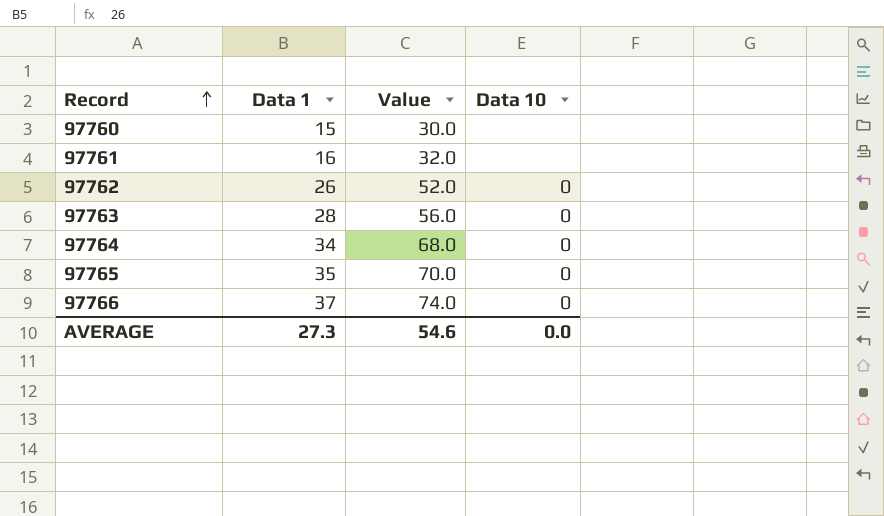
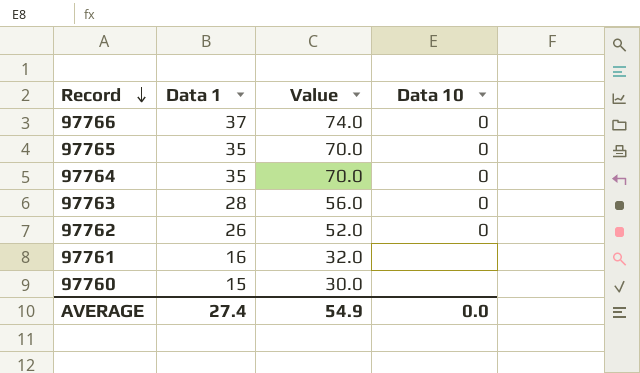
row order: Record ascending -> Record descending
97764 | Data 1: 34 -> 35
97764 | Value: 68.0 -> 70.0
AVERAGE | Data 1: 27.3 -> 27.4
AVERAGE | Value: 54.6 -> 54.9

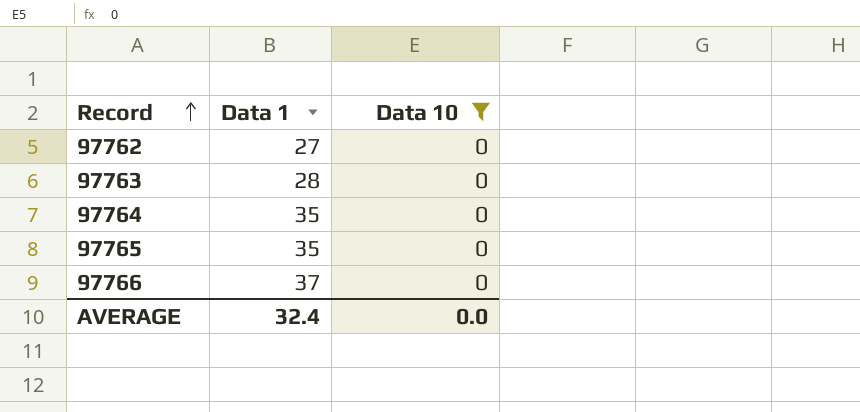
filter: none -> Data 10 = 0
row order: Record descending -> Record ascending
column Value | formula: [Data 1] * 2 -> none
97762 | Data 1: 26 -> 27
AVERAGE | Data 1: 27.4 -> 32.4

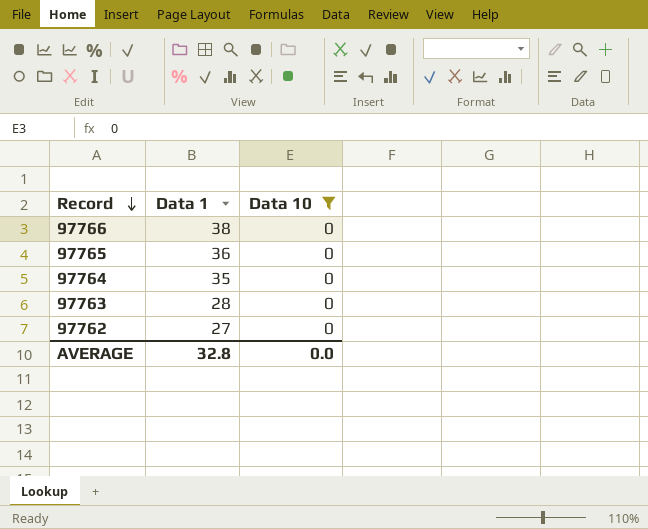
row order: Record ascending -> Record descending
97766 | Data 1: 37 -> 38
97765 | Data 1: 35 -> 36
AVERAGE | Data 1: 32.4 -> 32.8

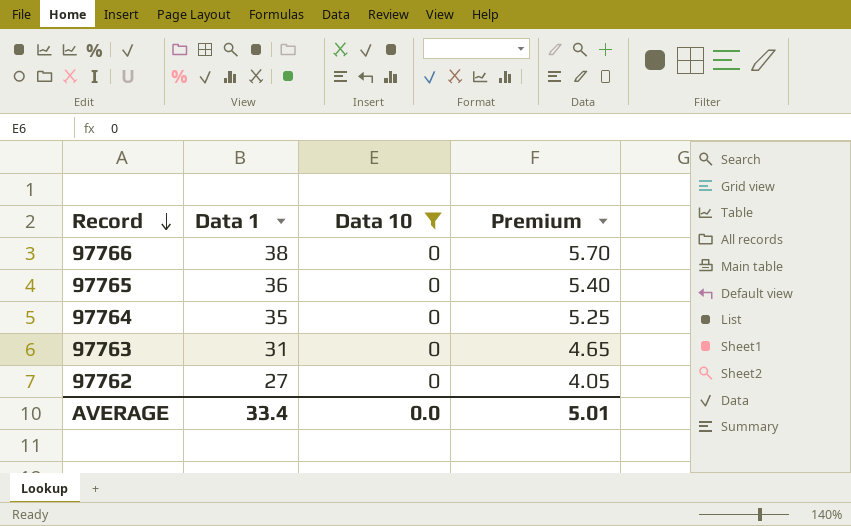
column Premium | formula: none -> [Data 1] * 0.15
97763 | Data 1: 28 -> 31
AVERAGE | Data 1: 32.8 -> 33.4

